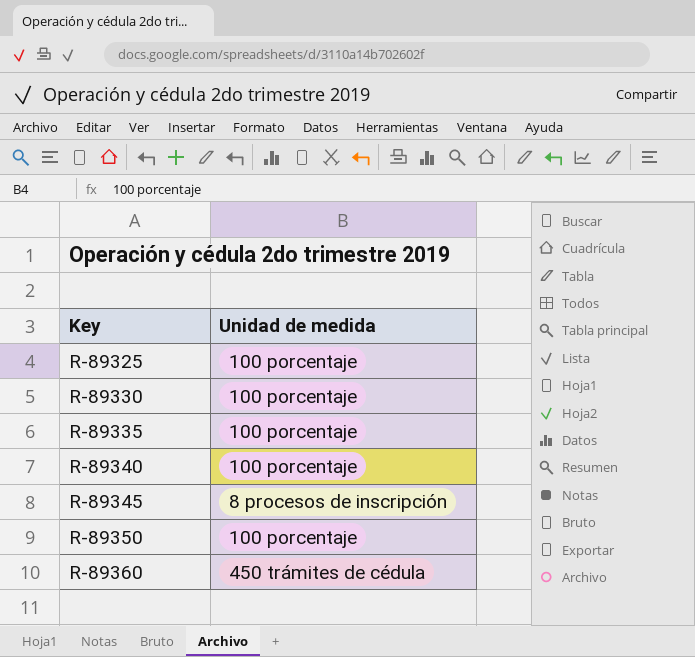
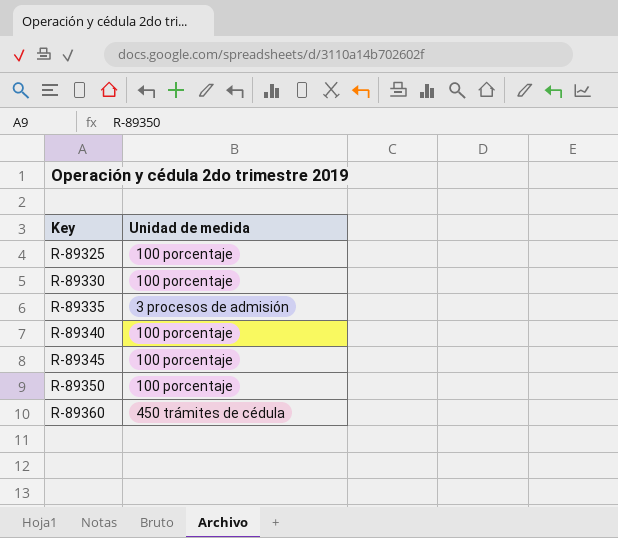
R-89335 | Unidad de medida: 100 porcentaje -> 3 procesos de admisión
R-89345 | Unidad de medida: 8 procesos de inscripción -> 100 porcentaje

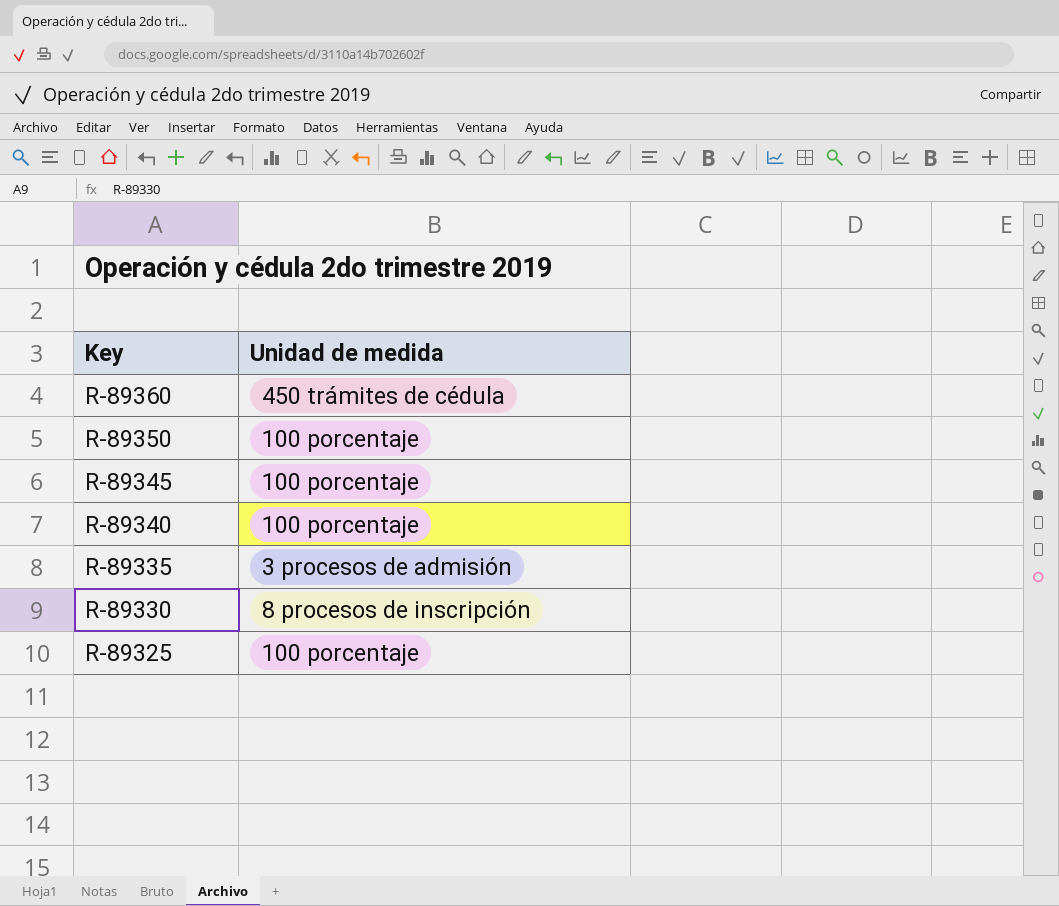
row order: Key ascending -> Key descending
R-89330 | Unidad de medida: 100 porcentaje -> 8 procesos de inscripción

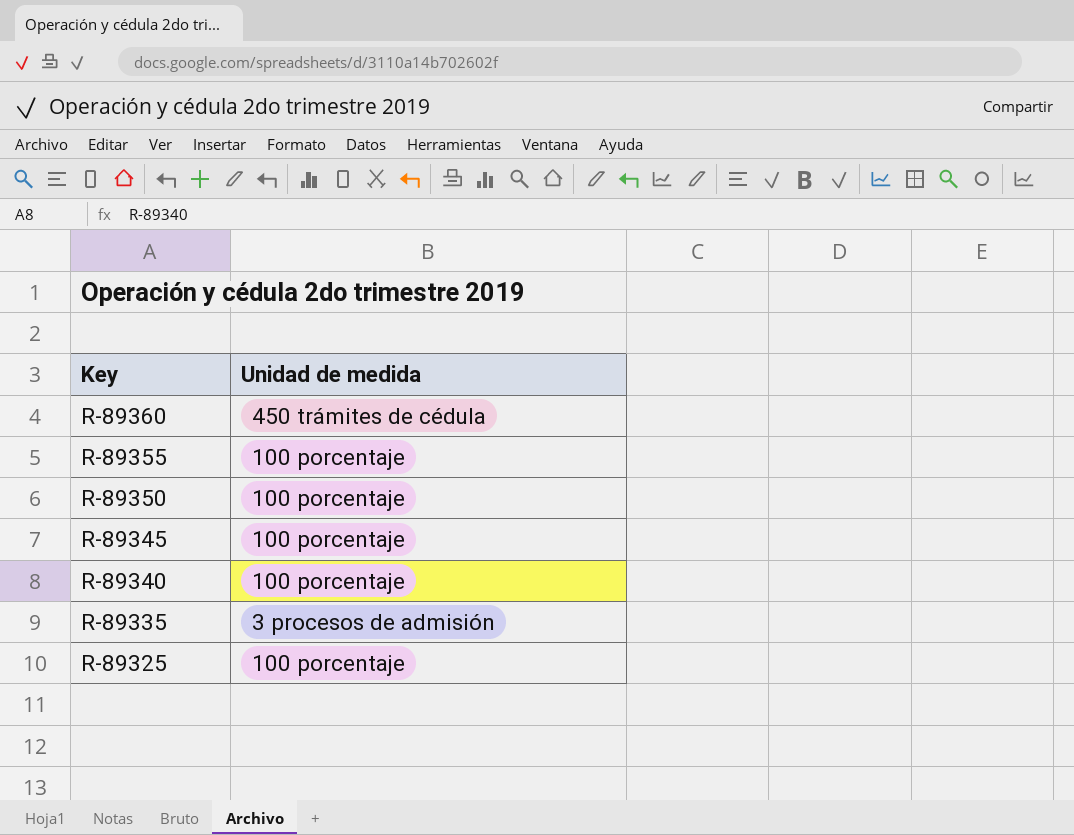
row R-89330: 8 procesos de inscripción -> none
row R-89355: none -> 100 porcentaje

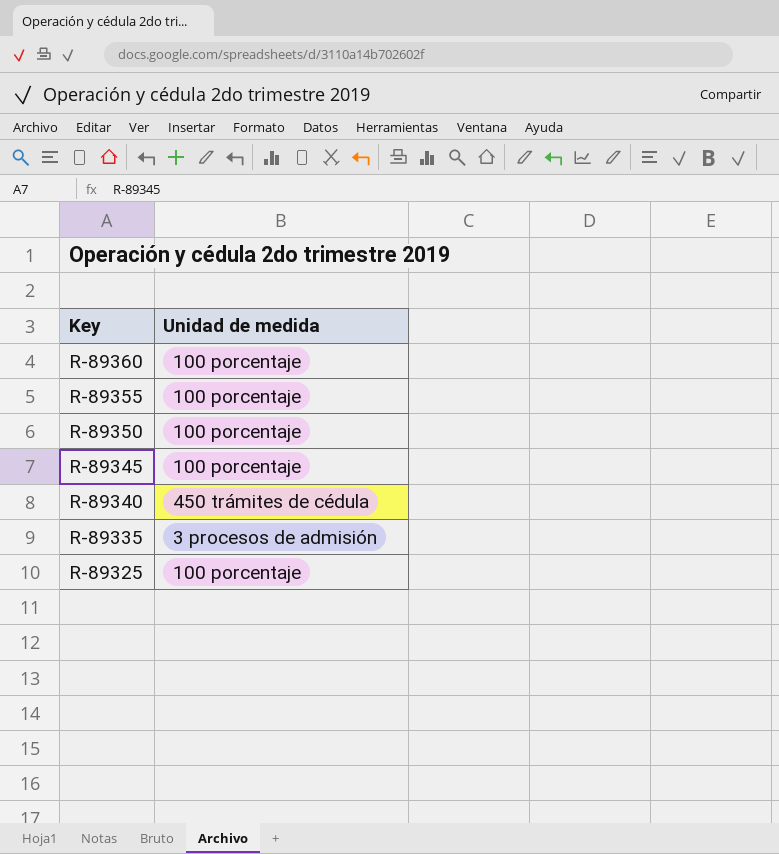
R-89360 | Unidad de medida: 450 trámites de cédula -> 100 porcentaje
R-89340 | Unidad de medida: 100 porcentaje -> 450 trámites de cédula

